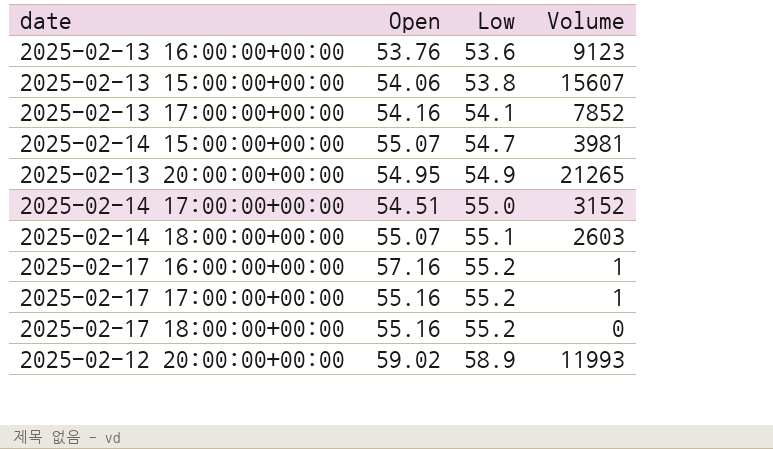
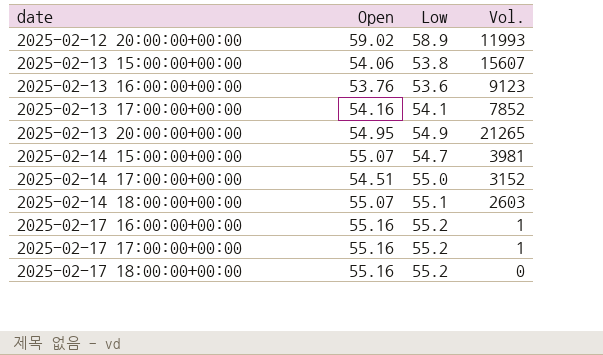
row order: Low ascending -> date ascending
column name: Volume -> Vol.
2025-02-17 16:00:00+00:00 | Open: 57.16 -> 55.16

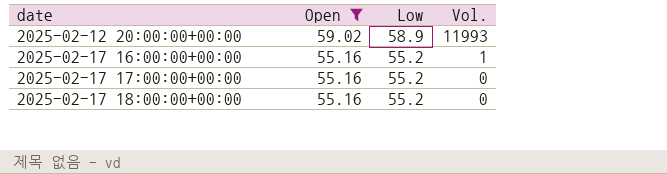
filter: none -> Open >= 55.16
2025-02-17 17:00:00+00:00 | Vol.: 1 -> 0

